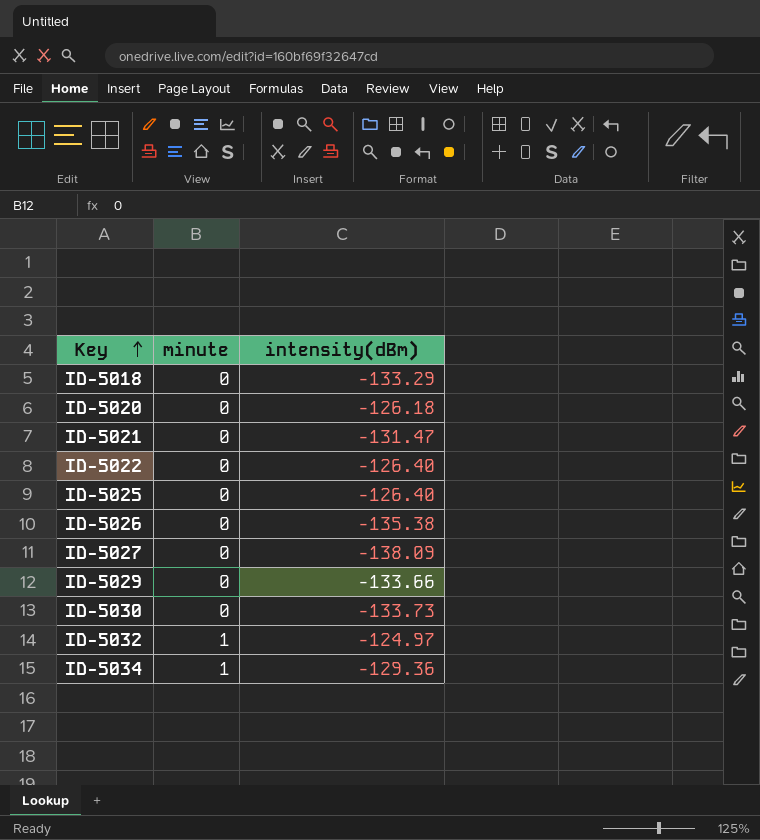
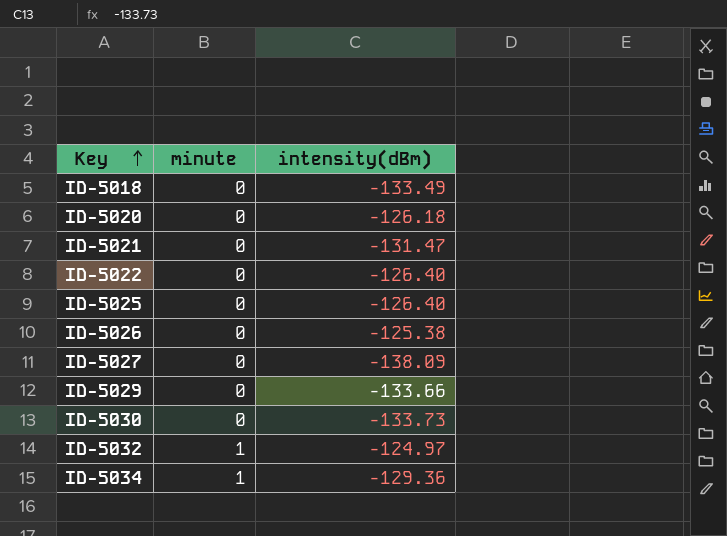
ID-5018 | intensity(dBm): -133.29 -> -133.49
ID-5026 | intensity(dBm): -135.38 -> -125.38

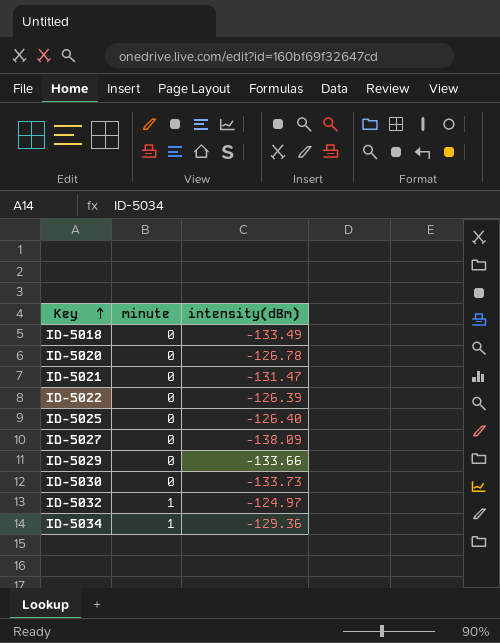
row ID-5026: 0 | -125.38 -> none
ID-5020 | intensity(dBm): -126.18 -> -126.78
ID-5022 | intensity(dBm): -126.40 -> -126.39

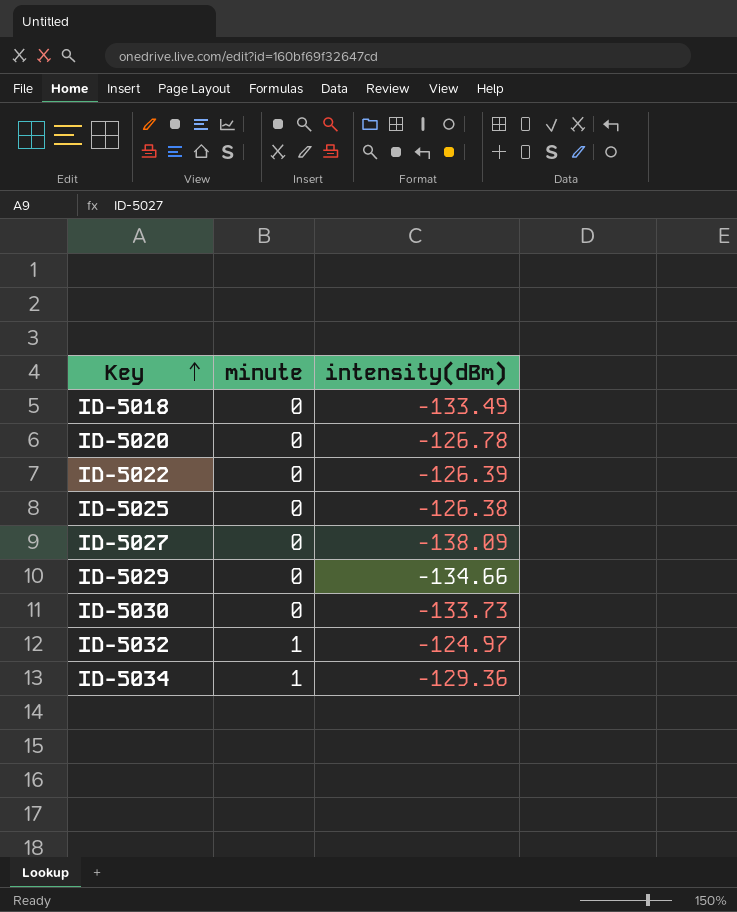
row ID-5021: 0 | -131.47 -> none
ID-5025 | intensity(dBm): -126.40 -> -126.38
ID-5029 | intensity(dBm): -133.66 -> -134.66

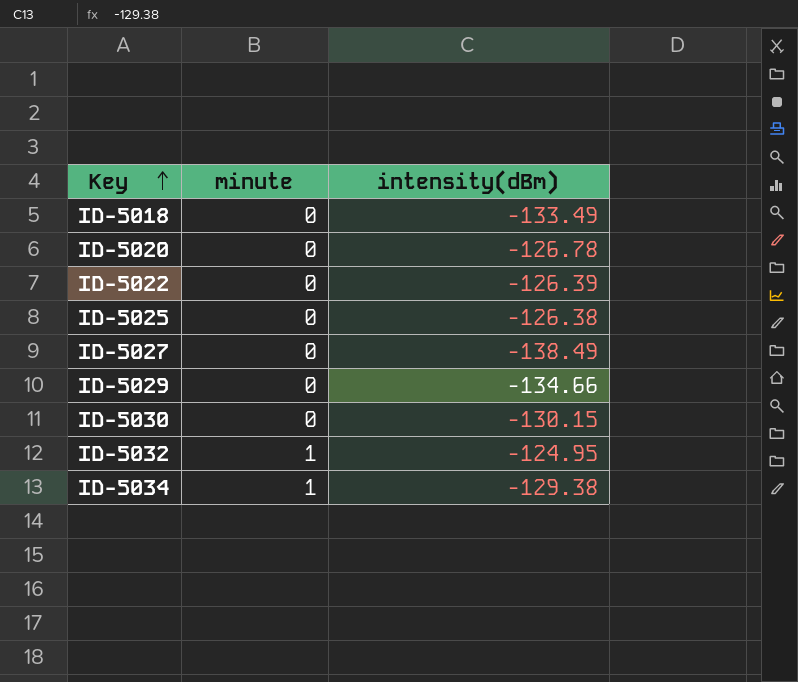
ID-5027 | intensity(dBm): -138.09 -> -138.49
ID-5030 | intensity(dBm): -133.73 -> -130.15
ID-5032 | intensity(dBm): -124.97 -> -124.95
ID-5034 | intensity(dBm): -129.36 -> -129.38

